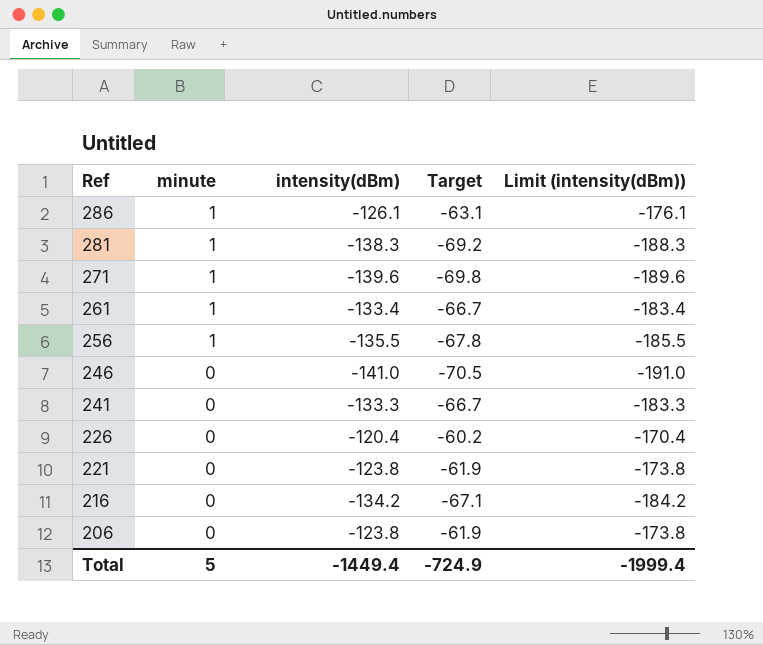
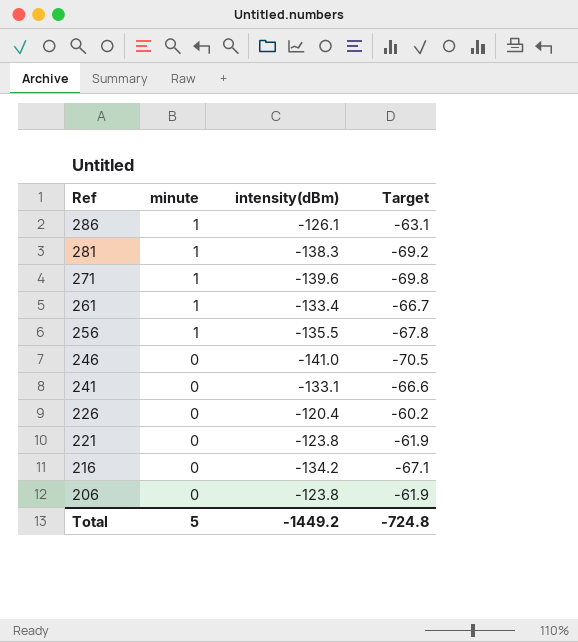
column Limit (intensity(dBm)) | formula: [intensity(dBm)] - 50 -> none
241 | intensity(dBm): -133.3 -> -133.1
241 | Target: -66.7 -> -66.6
Total | intensity(dBm): -1449.4 -> -1449.2
Total | Target: -724.9 -> -724.8

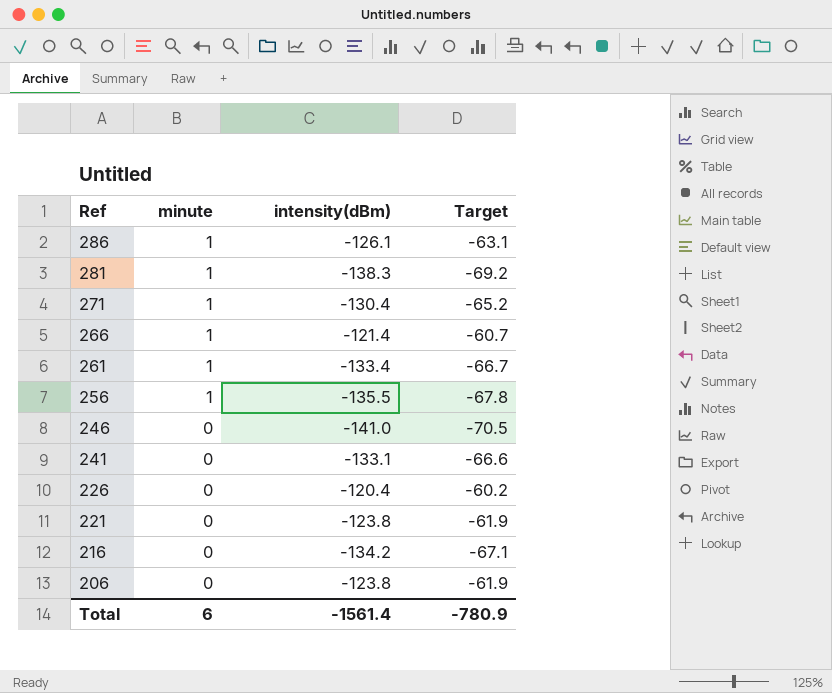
271 | intensity(dBm): -139.6 -> -130.4
271 | Target: -69.8 -> -65.2
row 266: none -> 1 | -121.4 | -60.7
Total | minute: 5 -> 6
Total | intensity(dBm): -1449.2 -> -1561.4
Total | Target: -724.8 -> -780.9

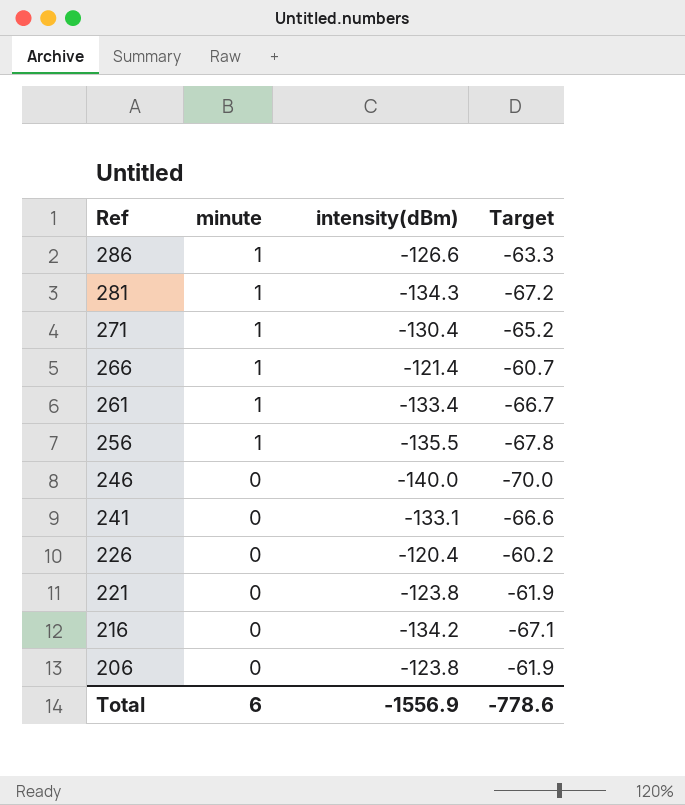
286 | intensity(dBm): -126.1 -> -126.6
286 | Target: -63.1 -> -63.3
281 | intensity(dBm): -138.3 -> -134.3
281 | Target: -69.2 -> -67.2
246 | intensity(dBm): -141.0 -> -140.0
246 | Target: -70.5 -> -70.0
Total | intensity(dBm): -1561.4 -> -1556.9
Total | Target: -780.9 -> -778.6

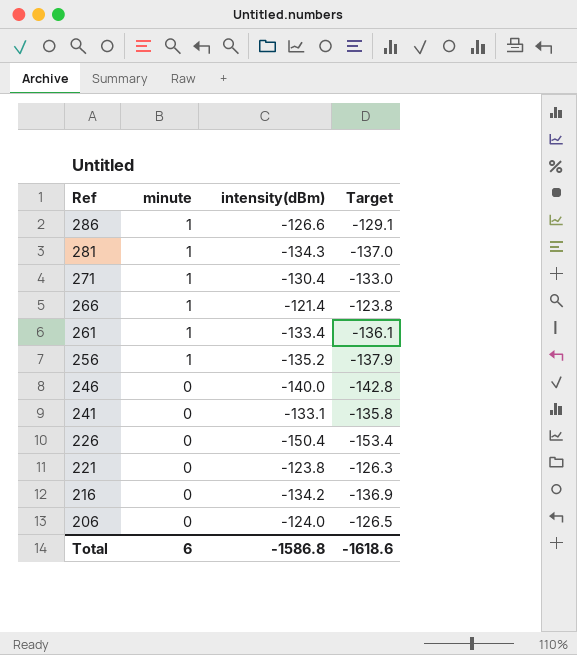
column Target | formula: [intensity(dBm)] * 0.5 -> [intensity(dBm)] * 1.02
256 | intensity(dBm): -135.5 -> -135.2
226 | intensity(dBm): -120.4 -> -150.4
206 | intensity(dBm): -123.8 -> -124.0
Total | intensity(dBm): -1556.9 -> -1586.8
Total | Target: -778.6 -> -1618.6

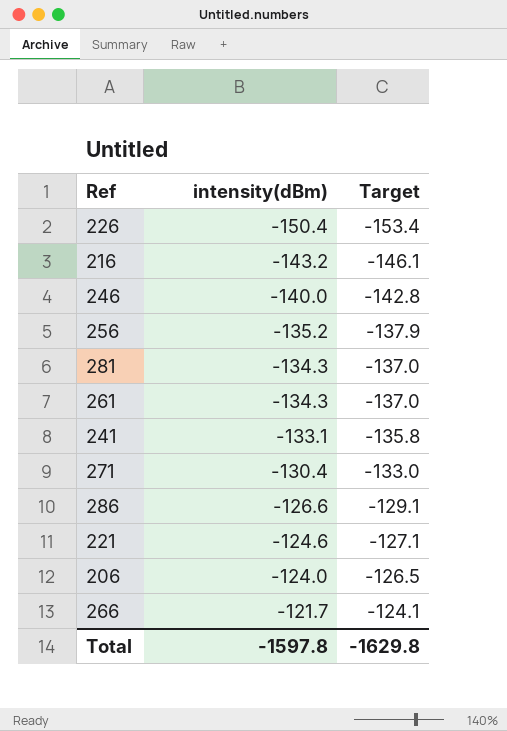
row order: Ref descending -> intensity(dBm) ascending
column minute | position: 2 -> none
216 | intensity(dBm): -134.2 -> -143.2
216 | Target: -136.9 -> -146.1
261 | intensity(dBm): -133.4 -> -134.3
261 | Target: -136.1 -> -137.0
221 | intensity(dBm): -123.8 -> -124.6
221 | Target: -126.3 -> -127.1
266 | intensity(dBm): -121.4 -> -121.7
266 | Target: -123.8 -> -124.1
Total | intensity(dBm): -1586.8 -> -1597.8
Total | Target: -1618.6 -> -1629.8

